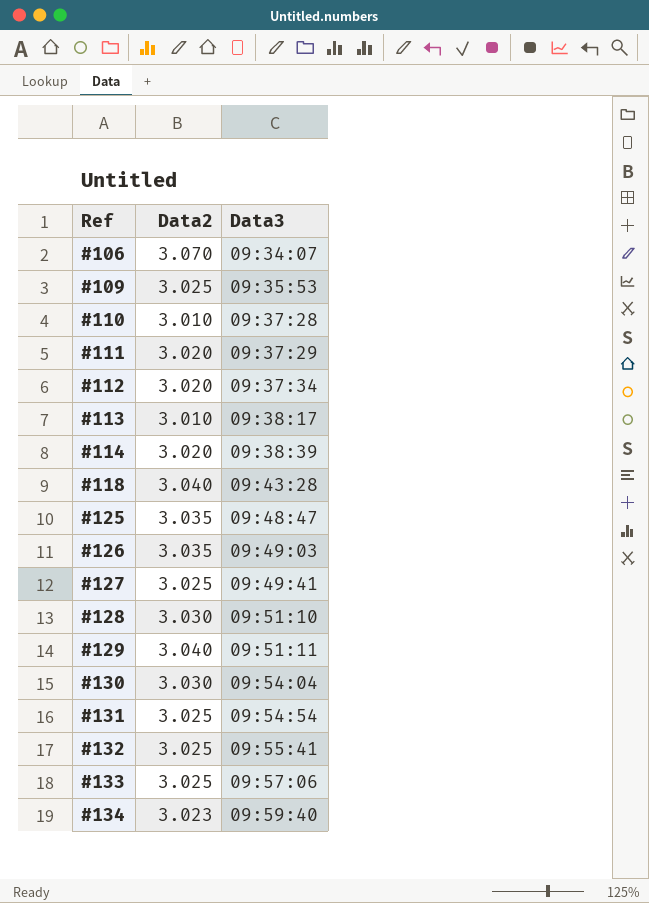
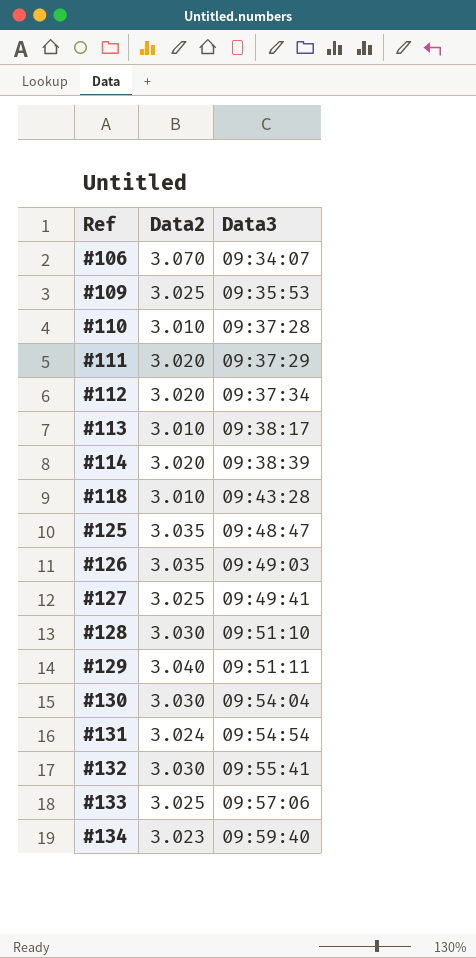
#118 | Data2: 3.040 -> 3.010
#131 | Data2: 3.025 -> 3.024
#132 | Data2: 3.025 -> 3.030

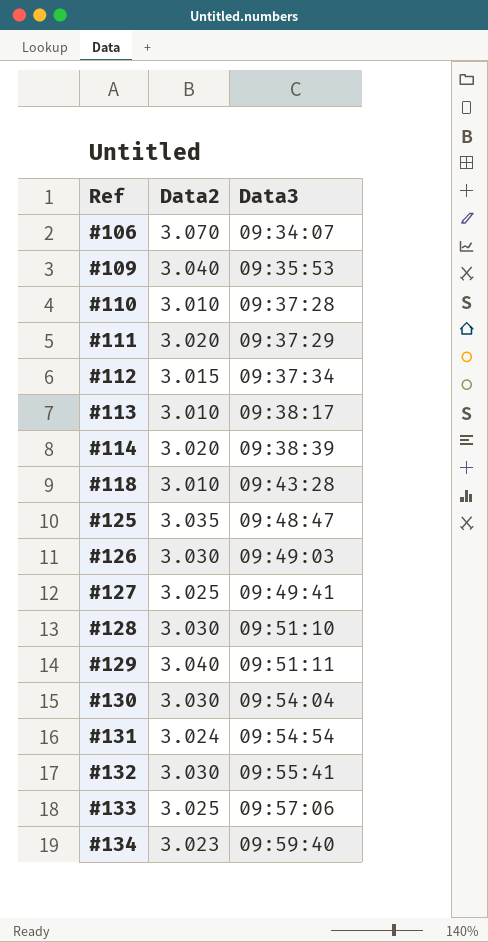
#109 | Data2: 3.025 -> 3.040
#112 | Data2: 3.020 -> 3.015
#126 | Data2: 3.035 -> 3.030

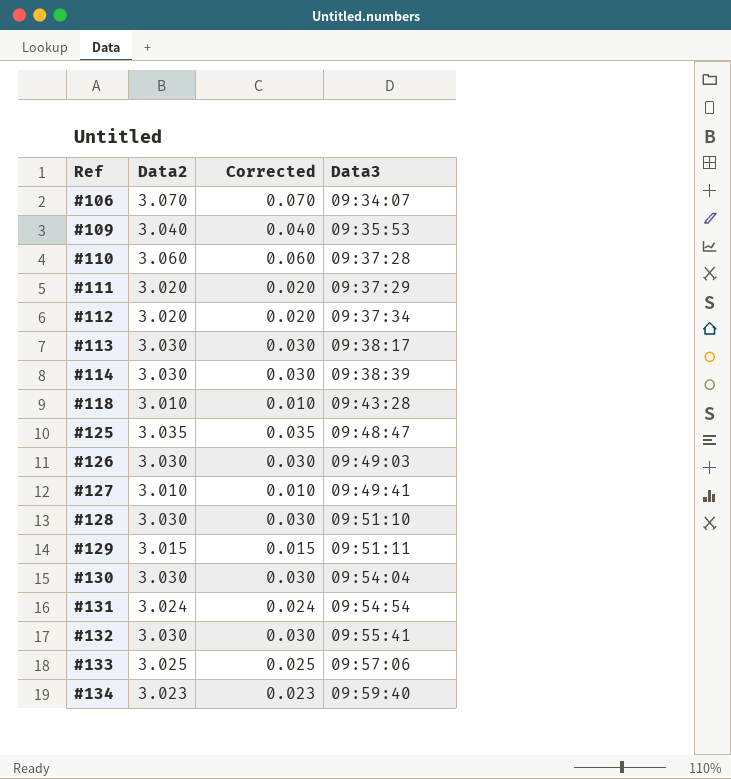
column Corrected | formula: none -> [Data2] - 3
#110 | Data2: 3.010 -> 3.060
#112 | Data2: 3.015 -> 3.020
#113 | Data2: 3.010 -> 3.030
#114 | Data2: 3.020 -> 3.030
#127 | Data2: 3.025 -> 3.010
#129 | Data2: 3.040 -> 3.015

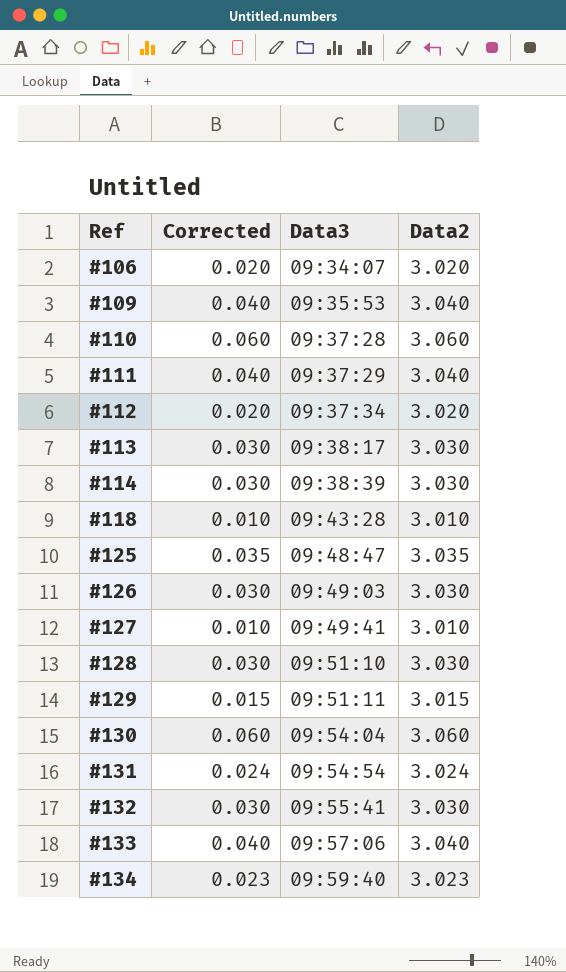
column Data2 | position: 2 -> 4
#106 | Corrected: 0.070 -> 0.020
#106 | Data2: 3.070 -> 3.020
#111 | Corrected: 0.020 -> 0.040
#111 | Data2: 3.020 -> 3.040
#130 | Corrected: 0.030 -> 0.060
#130 | Data2: 3.030 -> 3.060
#133 | Corrected: 0.025 -> 0.040
#133 | Data2: 3.025 -> 3.040

